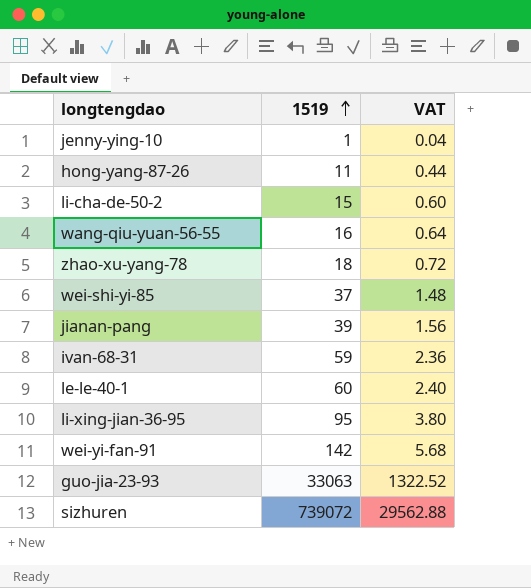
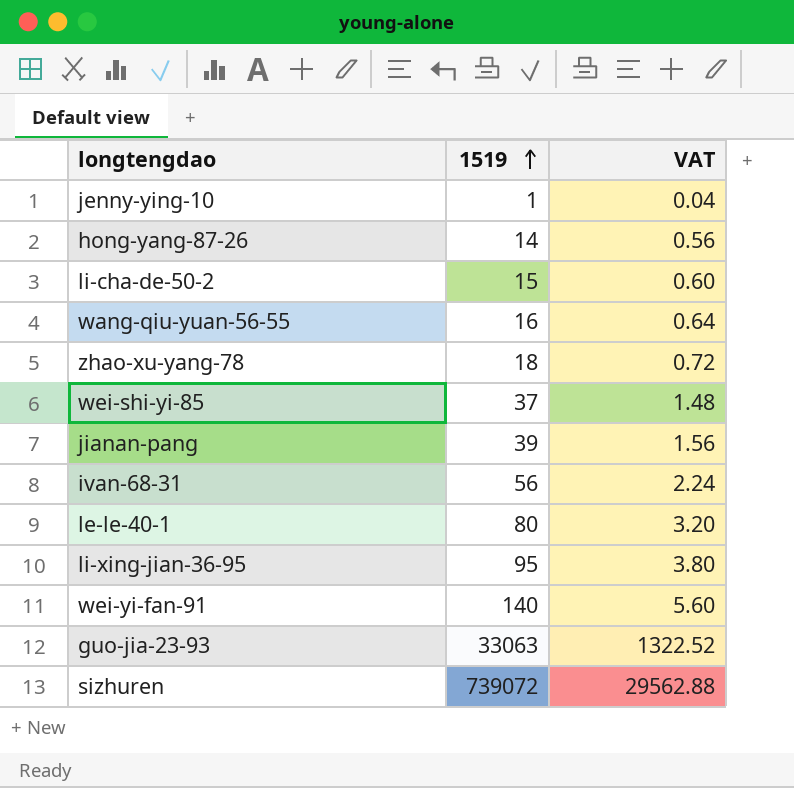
hong-yang-87-26 | 1519: 11 -> 14
hong-yang-87-26 | VAT: 0.44 -> 0.56
ivan-68-31 | 1519: 59 -> 56
ivan-68-31 | VAT: 2.36 -> 2.24
le-le-40-1 | 1519: 60 -> 80
le-le-40-1 | VAT: 2.40 -> 3.20
wei-yi-fan-91 | 1519: 142 -> 140
wei-yi-fan-91 | VAT: 5.68 -> 5.60

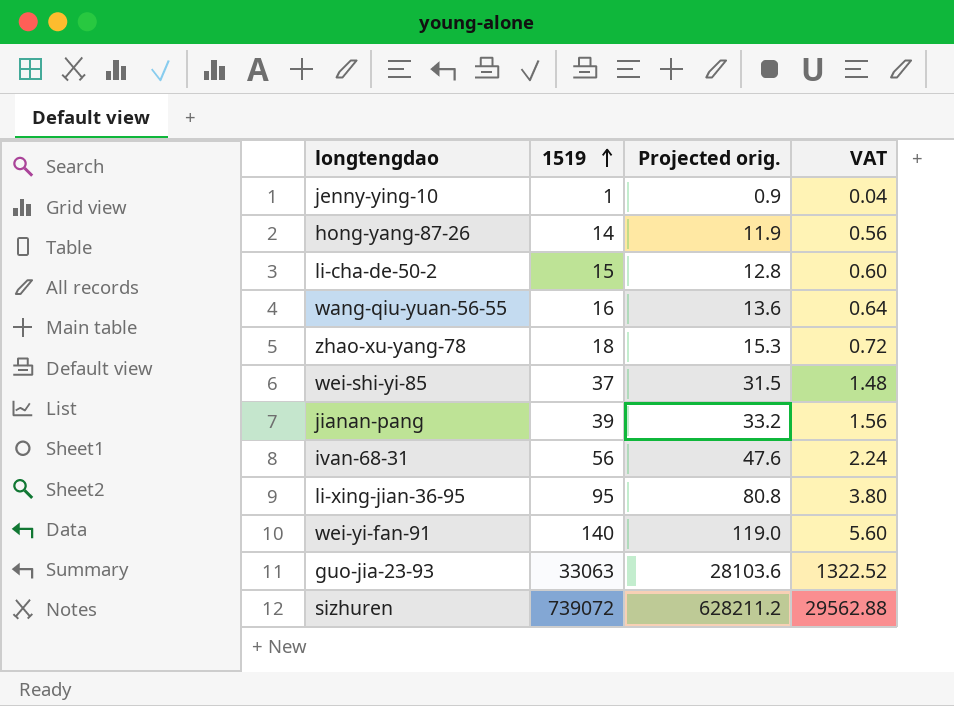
column Projected orig. | formula: none -> [1519] * 0.85
row le-le-40-1: 80 | 3.20 -> none

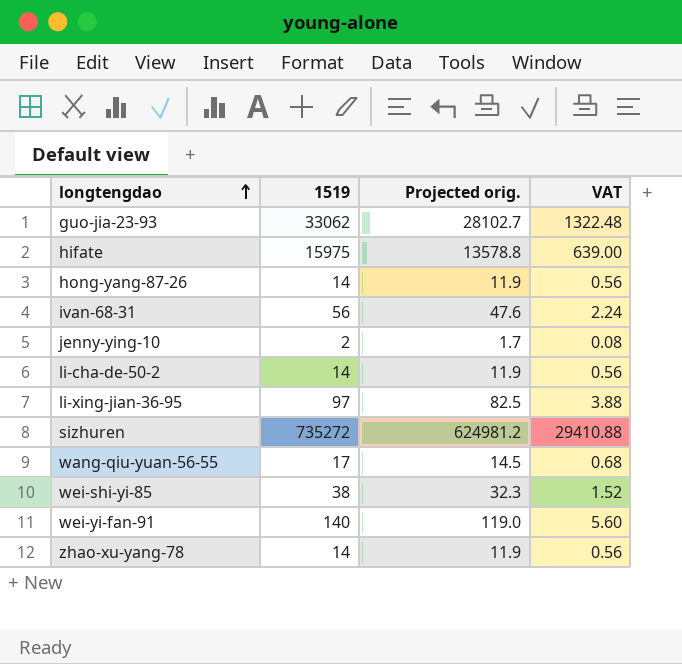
row order: 1519 ascending -> longtengdao ascending
row jianan-pang: 39 | 33.2 | 1.56 -> none
guo-jia-23-93 | 1519: 33063 -> 33062
guo-jia-23-93 | Projected orig.: 28103.6 -> 28102.7
guo-jia-23-93 | VAT: 1322.52 -> 1322.48
row hifate: none -> 15975 | 13578.8 | 639.00
jenny-ying-10 | 1519: 1 -> 2
jenny-ying-10 | Projected orig.: 0.9 -> 1.7
jenny-ying-10 | VAT: 0.04 -> 0.08
li-cha-de-50-2 | 1519: 15 -> 14
li-cha-de-50-2 | Projected orig.: 12.8 -> 11.9
li-cha-de-50-2 | VAT: 0.60 -> 0.56
li-xing-jian-36-95 | 1519: 95 -> 97
li-xing-jian-36-95 | Projected orig.: 80.8 -> 82.5
li-xing-jian-36-95 | VAT: 3.80 -> 3.88
sizhuren | 1519: 739072 -> 735272
sizhuren | Projected orig.: 628211.2 -> 624981.2
sizhuren | VAT: 29562.88 -> 29410.88
wang-qiu-yuan-56-55 | 1519: 16 -> 17
wang-qiu-yuan-56-55 | Projected orig.: 13.6 -> 14.5
wang-qiu-yuan-56-55 | VAT: 0.64 -> 0.68
wei-shi-yi-85 | 1519: 37 -> 38
wei-shi-yi-85 | Projected orig.: 31.5 -> 32.3
wei-shi-yi-85 | VAT: 1.48 -> 1.52
zhao-xu-yang-78 | 1519: 18 -> 14
zhao-xu-yang-78 | Projected orig.: 15.3 -> 11.9
zhao-xu-yang-78 | VAT: 0.72 -> 0.56

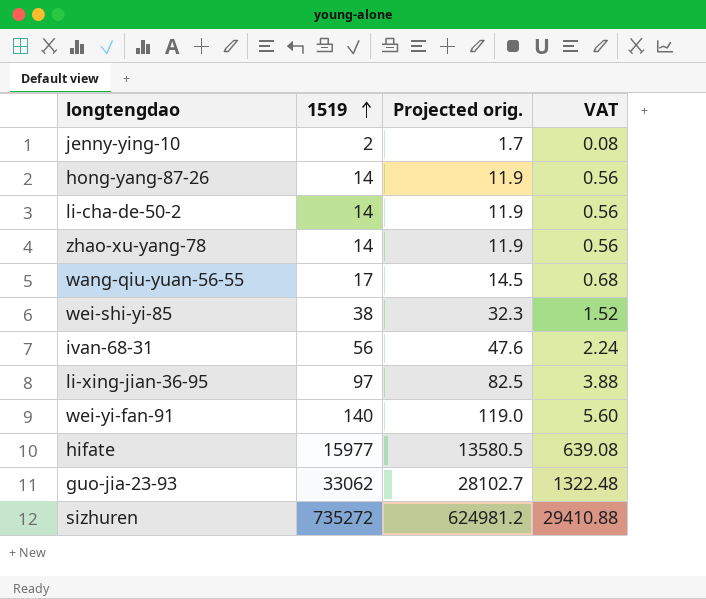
row order: longtengdao ascending -> 1519 ascending
hifate | 1519: 15975 -> 15977
hifate | Projected orig.: 13578.8 -> 13580.5
hifate | VAT: 639.00 -> 639.08

